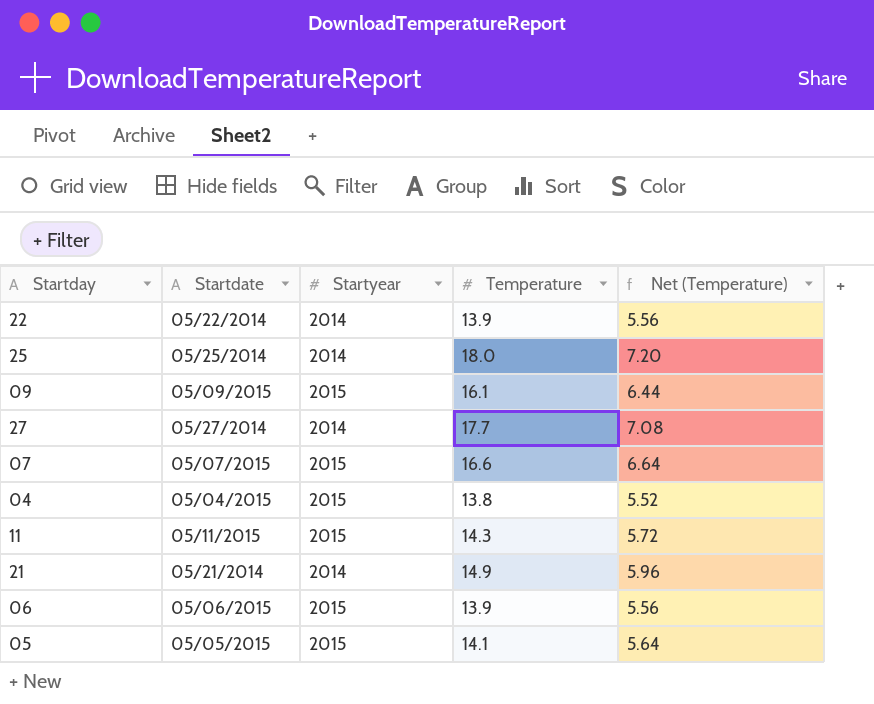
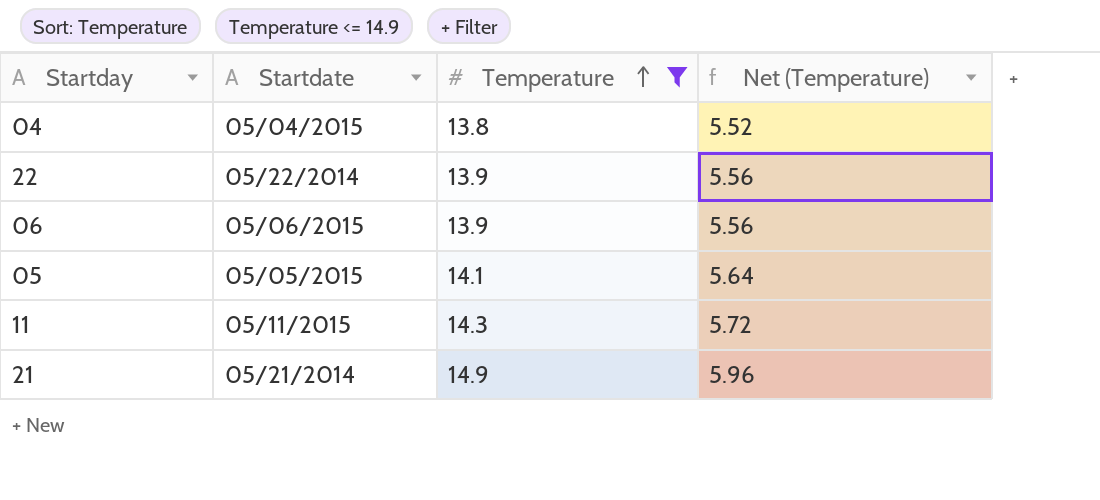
filter: none -> Temperature <= 14.9
row order: none -> Temperature ascending
column Startyear | position: 3 -> none

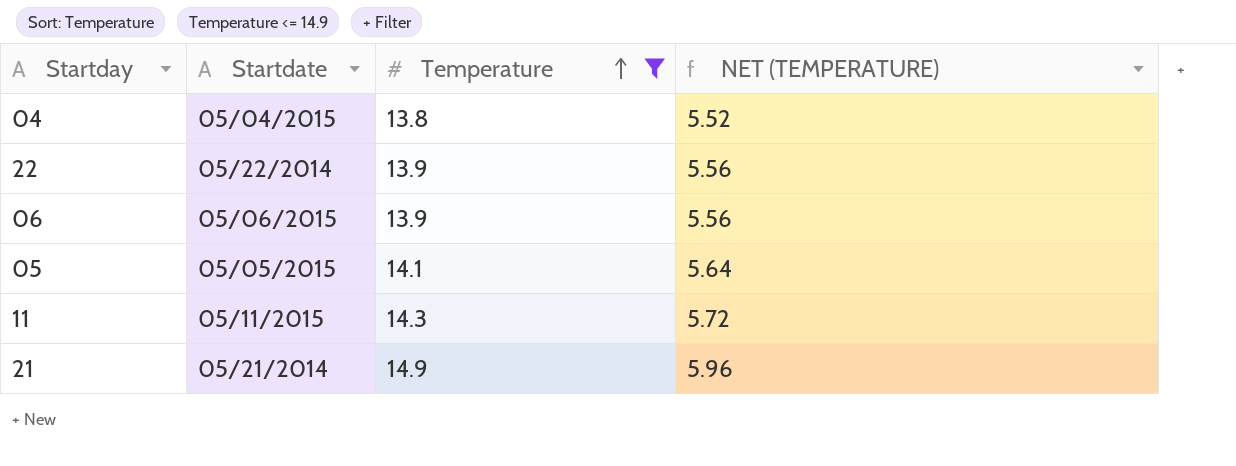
column name: Net (Temperature) -> NET (TEMPERATURE)

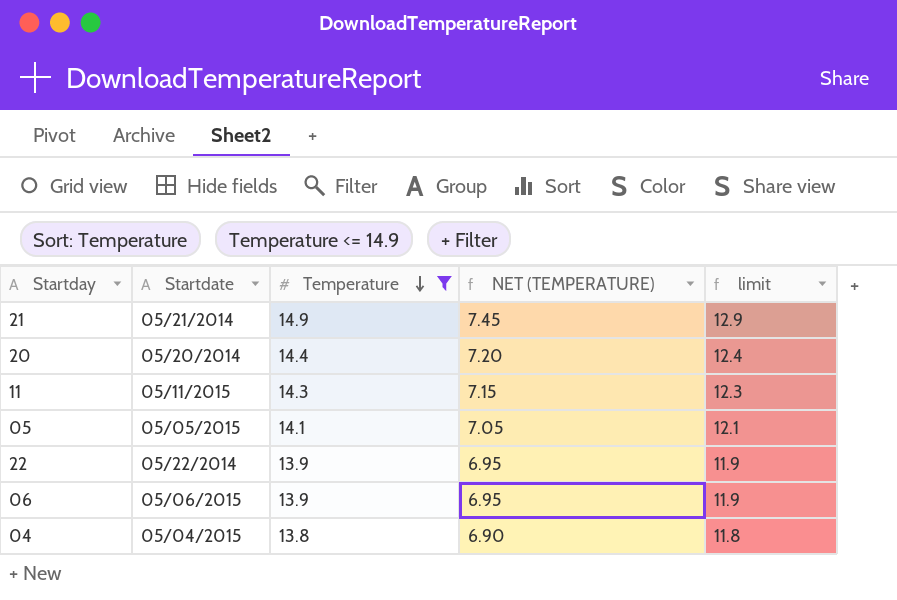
row order: Temperature ascending -> Temperature descending
column NET (TEMPERATURE) | formula: [Temperature] * 0.4 -> [Temperature] * 0.5
column limit | formula: none -> [Temperature] - 2
row 20: none -> 05/20/2014 | 14.4 | 7.20 | 12.4

